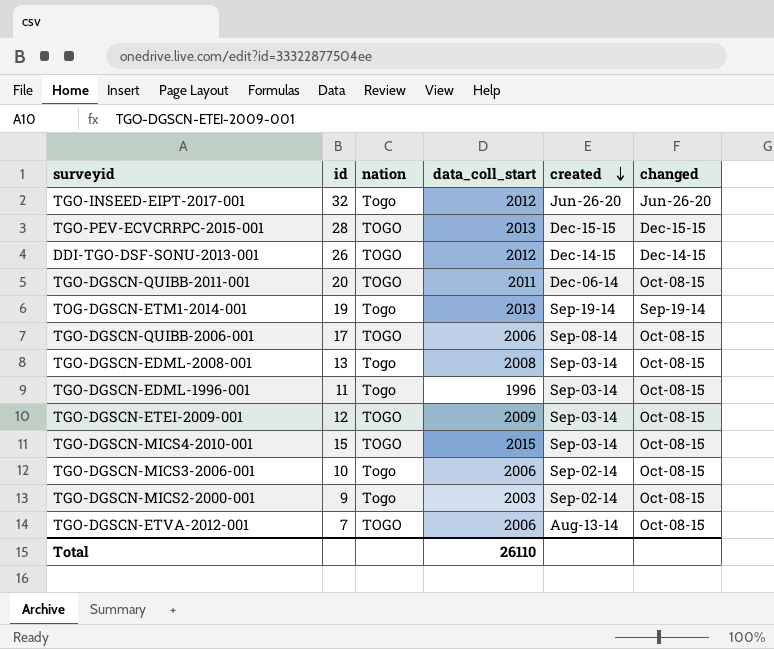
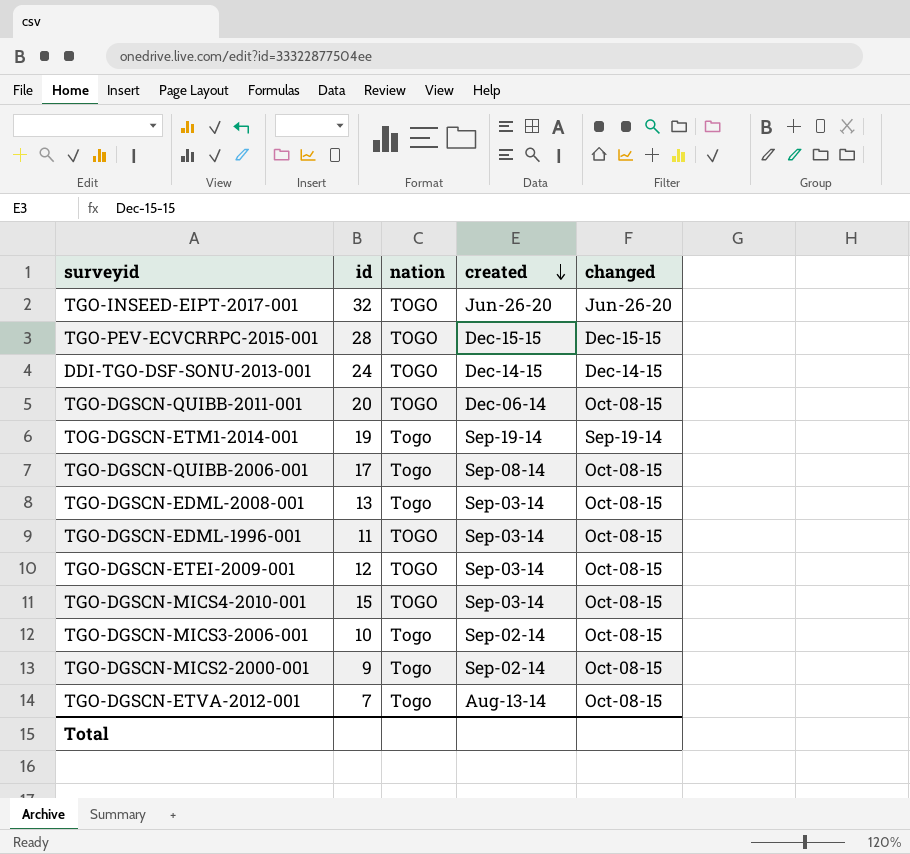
column data_coll_start | position: 4 -> none
TGO-INSEED-EIPT-2017-001 | nation: Togo -> TOGO
DDI-TGO-DSF-SONU-2013-001 | id: 26 -> 24
TGO-DGSCN-QUIBB-2006-001 | nation: TOGO -> Togo
TGO-DGSCN-EDML-1996-001 | nation: Togo -> TOGO
TGO-DGSCN-ETVA-2012-001 | nation: TOGO -> Togo

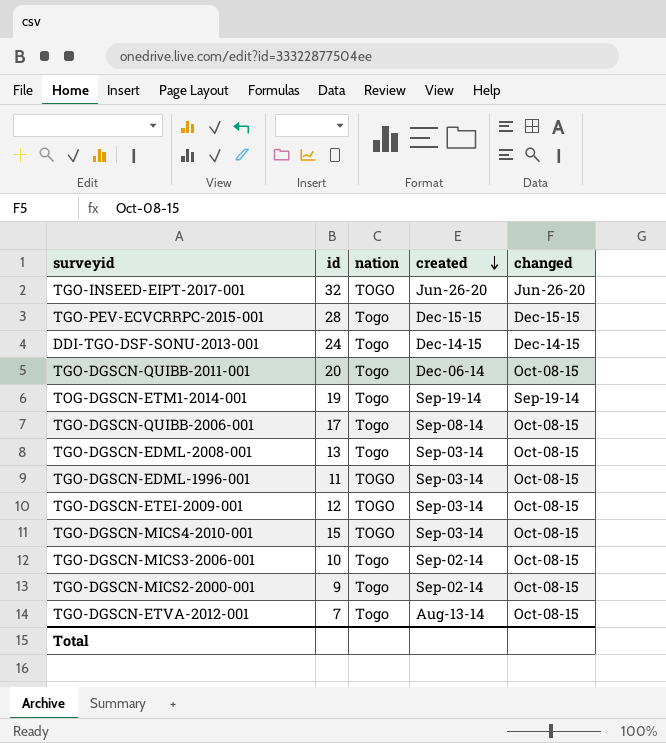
TGO-PEV-ECVCRRPC-2015-001 | nation: TOGO -> Togo
DDI-TGO-DSF-SONU-2013-001 | nation: TOGO -> Togo
TGO-DGSCN-QUIBB-2011-001 | nation: TOGO -> Togo

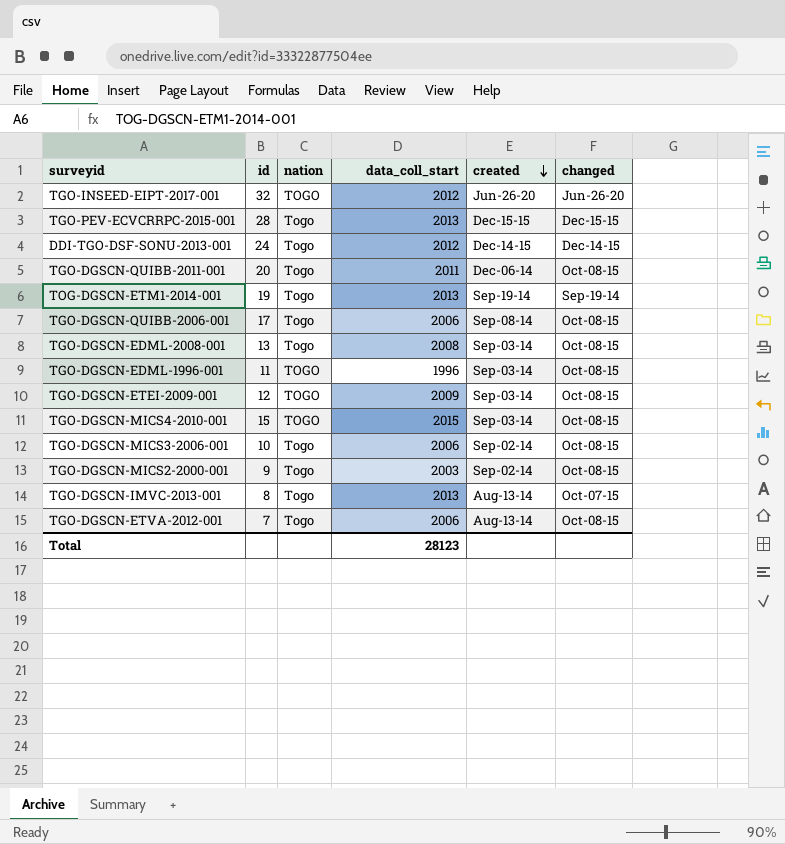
column data_coll_start | position: none -> 4
row TGO-DGSCN-IMVC-2013-001: none -> 8 | Togo | 2013 | Aug-13-14 | Oct-07-15

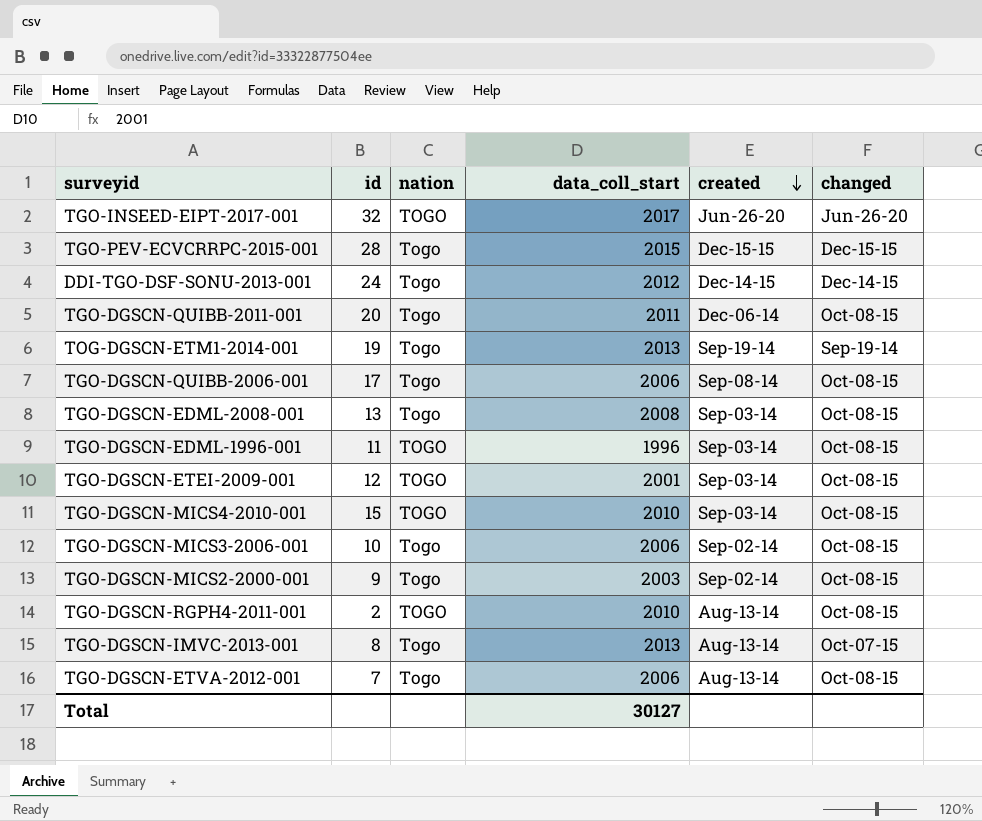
TGO-INSEED-EIPT-2017-001 | data_coll_start: 2012 -> 2017
TGO-PEV-ECVCRRPC-2015-001 | data_coll_start: 2013 -> 2015
TGO-DGSCN-ETEI-2009-001 | data_coll_start: 2009 -> 2001
TGO-DGSCN-MICS4-2010-001 | data_coll_start: 2015 -> 2010
row TGO-DGSCN-RGPH4-2011-001: none -> 2 | TOGO | 2010 | Aug-13-14 | Oct-08-15
Total | data_coll_start: 28123 -> 30127

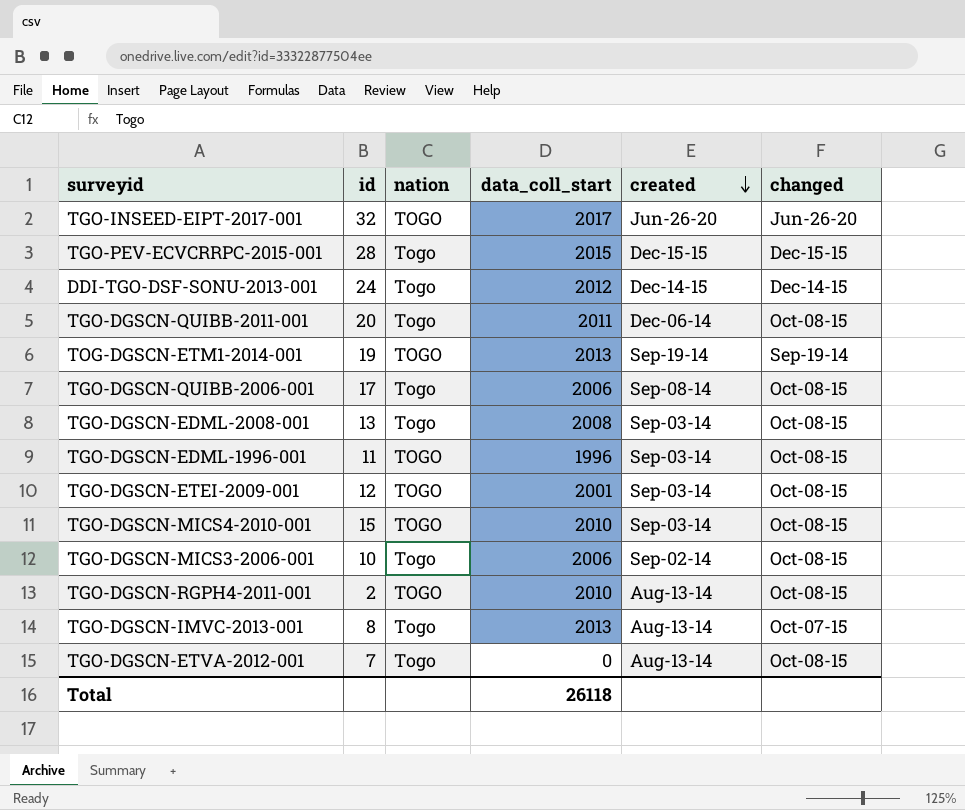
row TGO-DGSCN-MICS2-2000-001: 9 | Togo | 2003 | Sep-02-14 | Oct-08-15 -> none
TOG-DGSCN-ETM1-2014-001 | nation: Togo -> TOGO
TGO-DGSCN-ETVA-2012-001 | data_coll_start: 2006 -> 0
Total | data_coll_start: 30127 -> 26118

